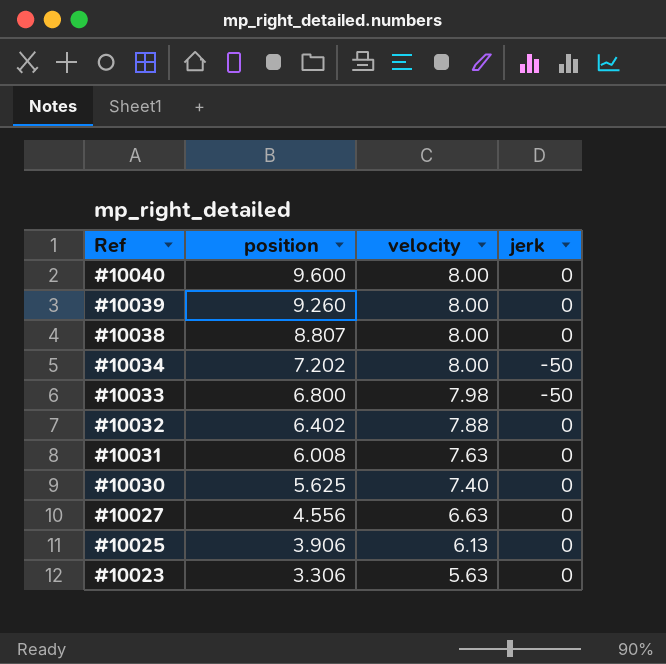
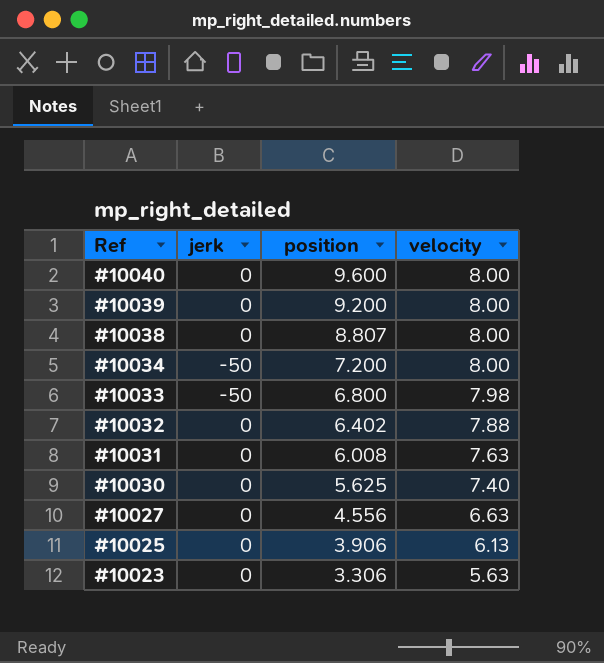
column jerk | position: 4 -> 2
#10039 | position: 9.260 -> 9.200
#10034 | position: 7.202 -> 7.200

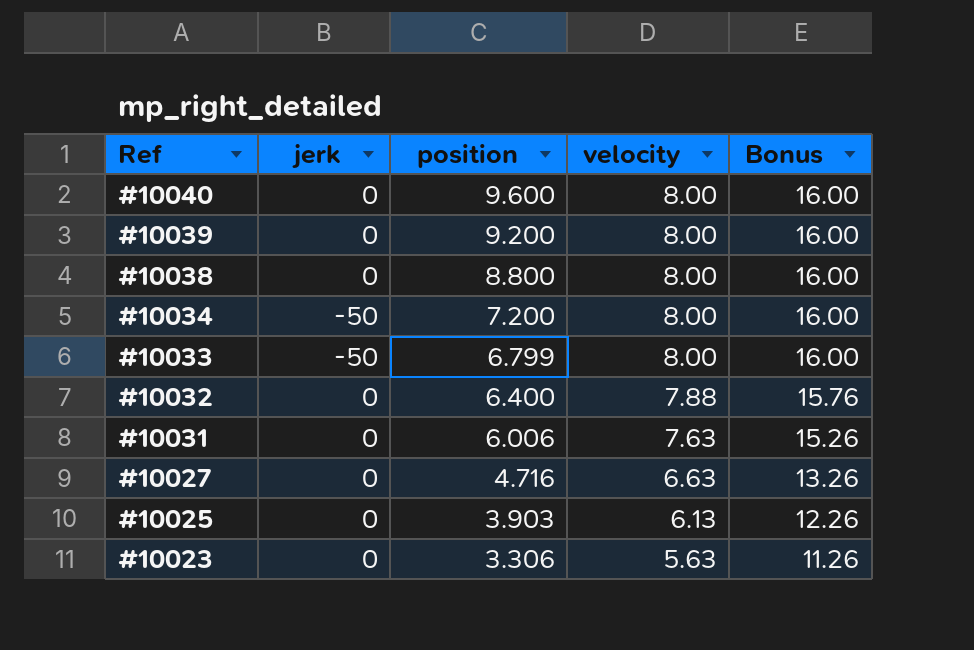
column Bonus | formula: none -> [velocity] * 2
row #10030: 0 | 5.625 | 7.40 -> none
#10038 | position: 8.807 -> 8.800
#10033 | position: 6.800 -> 6.799
#10033 | velocity: 7.98 -> 8.00
#10032 | position: 6.402 -> 6.400
#10031 | position: 6.008 -> 6.006
#10027 | position: 4.556 -> 4.716
#10025 | position: 3.906 -> 3.903

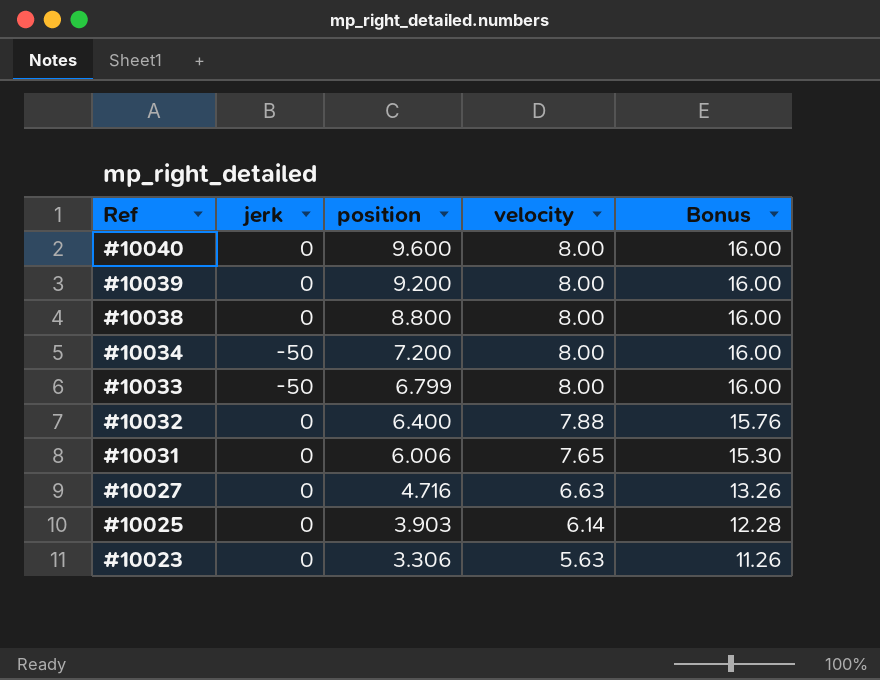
#10031 | velocity: 7.63 -> 7.65
#10031 | Bonus: 15.26 -> 15.30
#10025 | velocity: 6.13 -> 6.14
#10025 | Bonus: 12.26 -> 12.28

